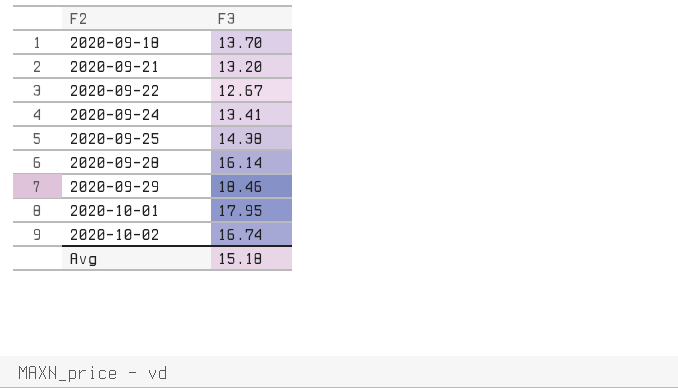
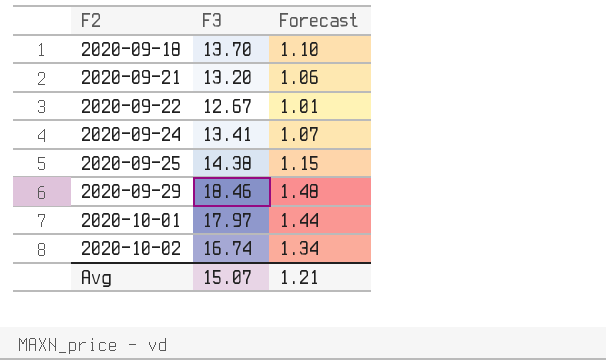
column Forecast | formula: none -> [F3] * 0.08
row 2020-09-28: 16.14 -> none
2020-10-01 | F3: 17.95 -> 17.97
Avg | F3: 15.18 -> 15.07

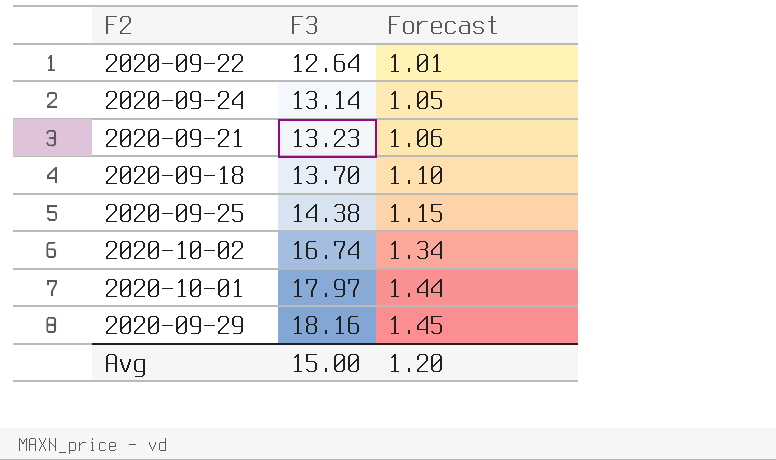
row order: F2 ascending -> F3 ascending
2020-09-22 | F3: 12.67 -> 12.64
2020-09-24 | F3: 13.41 -> 13.14
2020-09-24 | Forecast: 1.07 -> 1.05
2020-09-21 | F3: 13.20 -> 13.23
2020-09-29 | F3: 18.46 -> 18.16
2020-09-29 | Forecast: 1.48 -> 1.45
Avg | F3: 15.07 -> 15.00
Avg | Forecast: 1.21 -> 1.20

